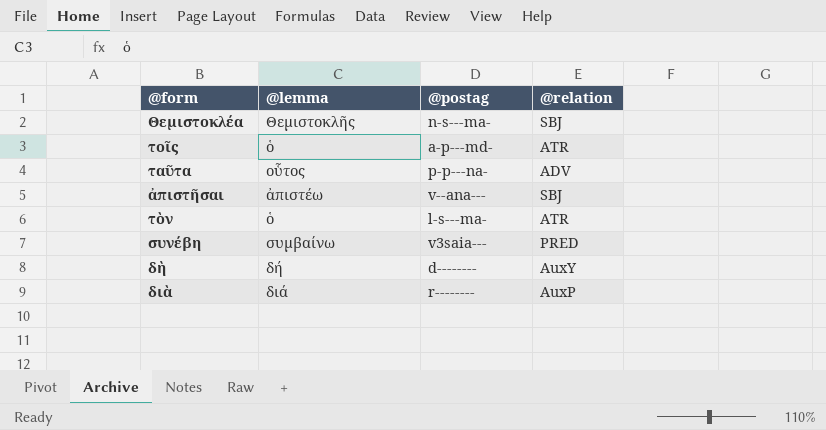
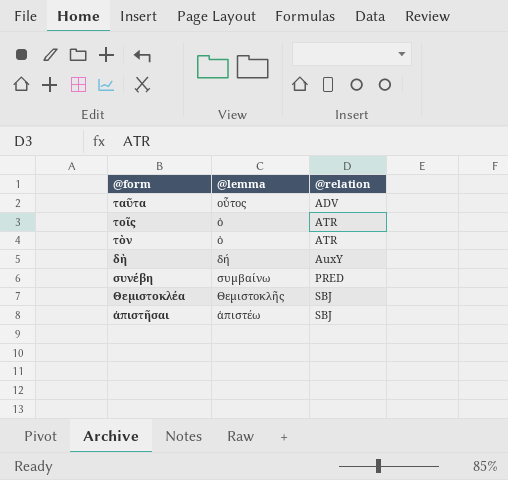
row order: none -> @relation ascending
column @postag | position: 3 -> none
row διὰ: διά | r-------- | AuxP -> none

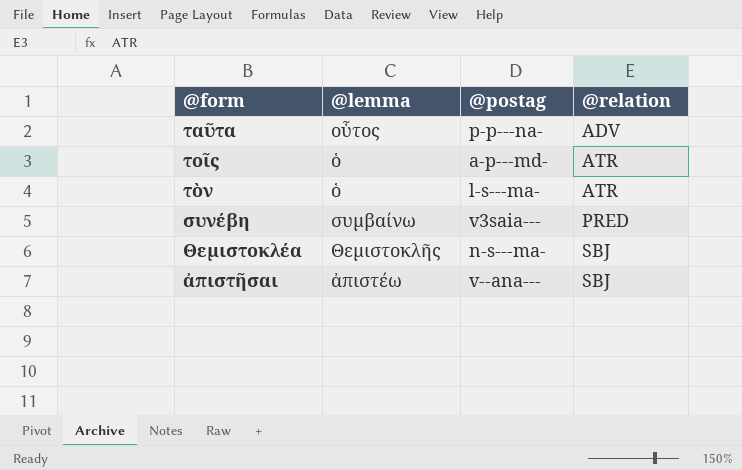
column @postag | position: none -> 3
row δὴ: δή | AuxY -> none

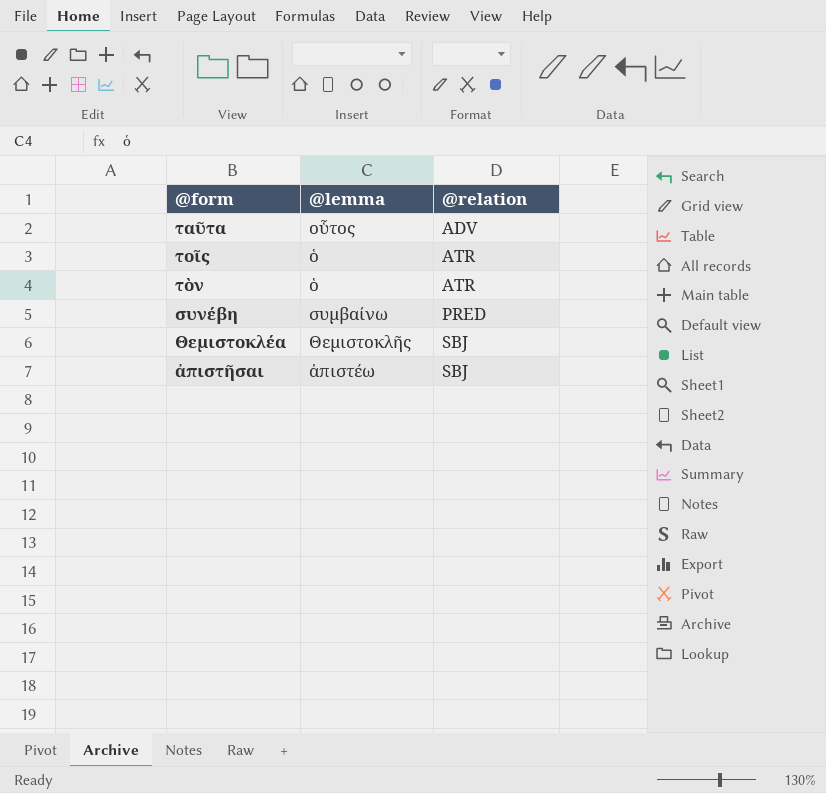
column @postag | position: 3 -> none

